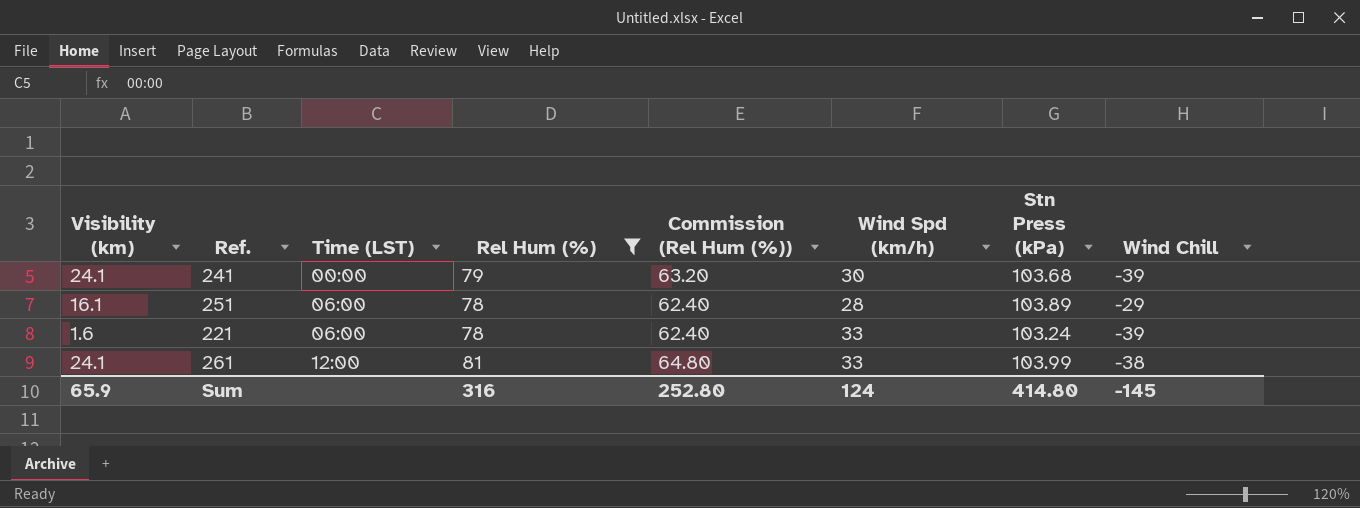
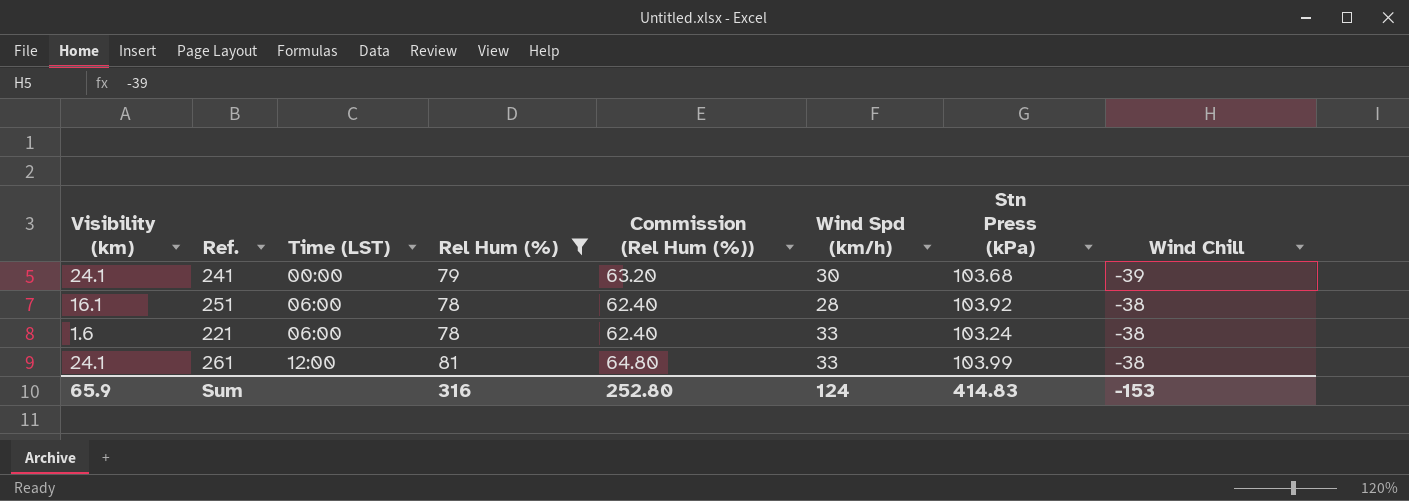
251 | Stn Press (kPa): 103.89 -> 103.92
251 | Wind Chill: -29 -> -38
221 | Wind Chill: -39 -> -38
Sum | Stn Press (kPa): 414.80 -> 414.83
Sum | Wind Chill: -145 -> -153

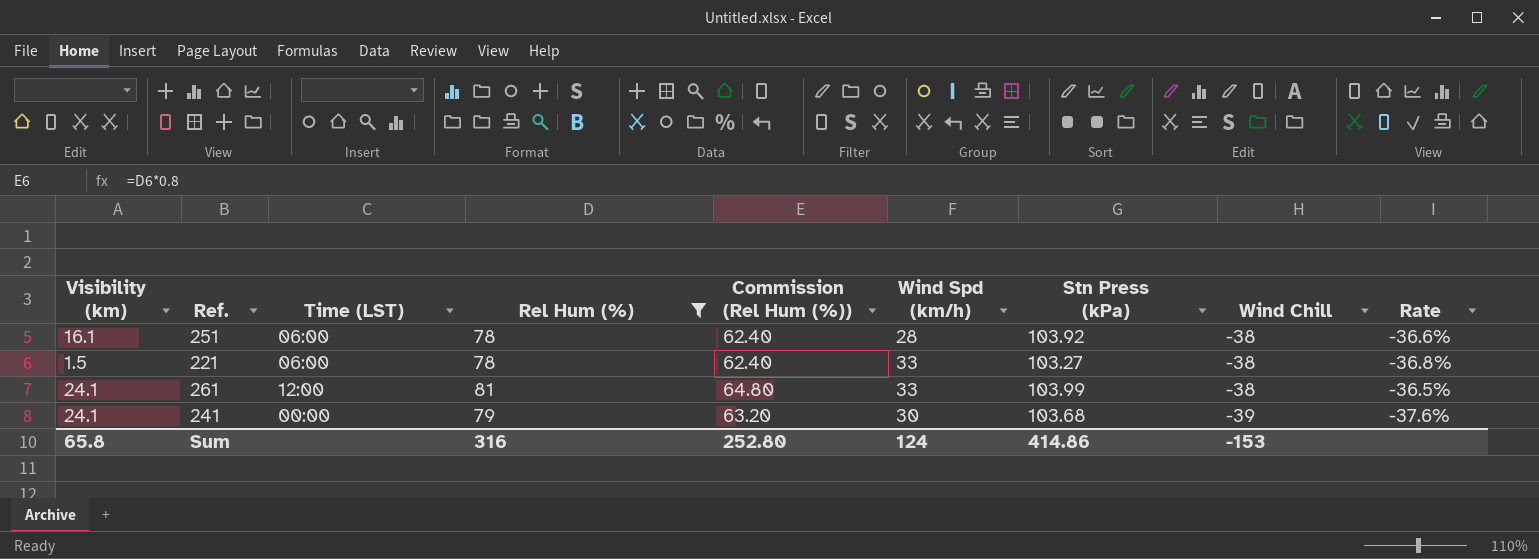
row order: Time (LST) ascending -> Wind Chill descending
column Rate | formula: none -> [Wind Chill] / [Stn Press (kPa)]
221 | Visibility (km): 1.6 -> 1.5
221 | Stn Press (kPa): 103.24 -> 103.27
Sum | Visibility (km): 65.9 -> 65.8
Sum | Stn Press (kPa): 414.83 -> 414.86

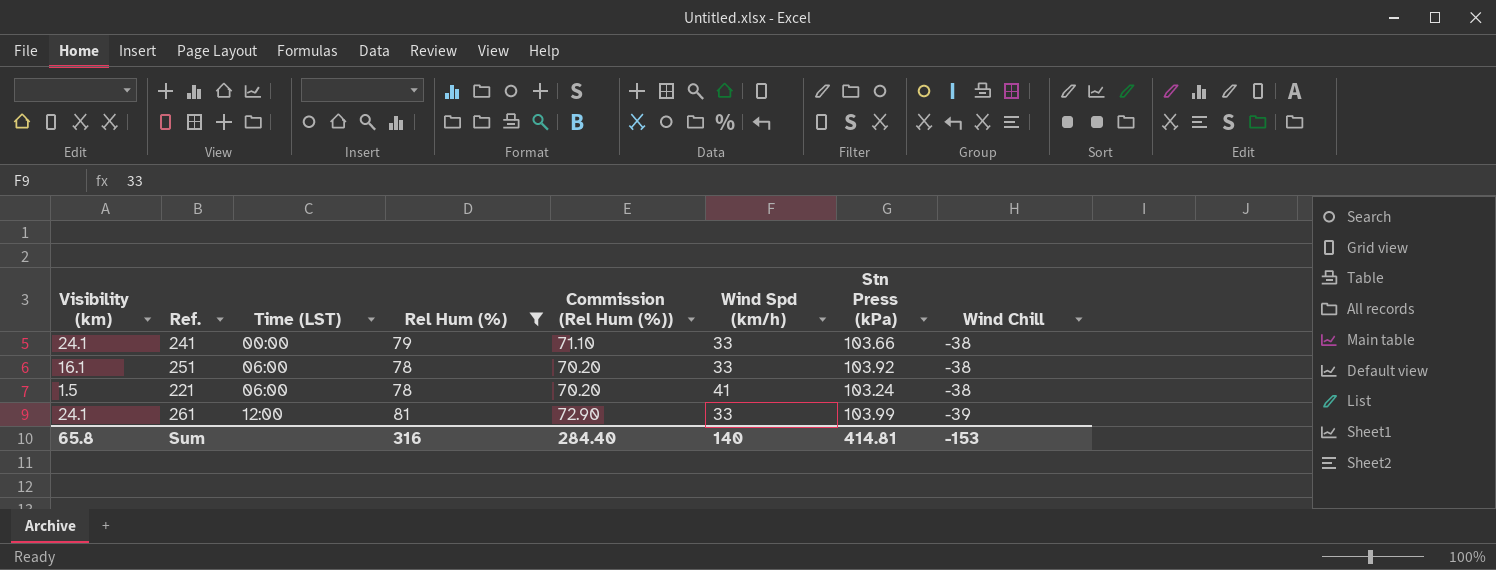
row order: Wind Chill descending -> Time (LST) ascending
column Rate | formula: [Wind Chill] / [Stn Press (kPa)] -> none
column Commission (Rel Hum (%)) | formula: [Rel Hum (%)] * 0.8 -> [Rel Hum (%)] * 0.9
241 | Wind Spd (km/h): 30 -> 33
241 | Stn Press (kPa): 103.68 -> 103.66
241 | Wind Chill: -39 -> -38
251 | Wind Spd (km/h): 28 -> 33
221 | Wind Spd (km/h): 33 -> 41
221 | Stn Press (kPa): 103.27 -> 103.24
261 | Wind Chill: -38 -> -39
Sum | Commission (Rel Hum (%)): 252.80 -> 284.40
Sum | Wind Spd (km/h): 124 -> 140
Sum | Stn Press (kPa): 414.86 -> 414.81

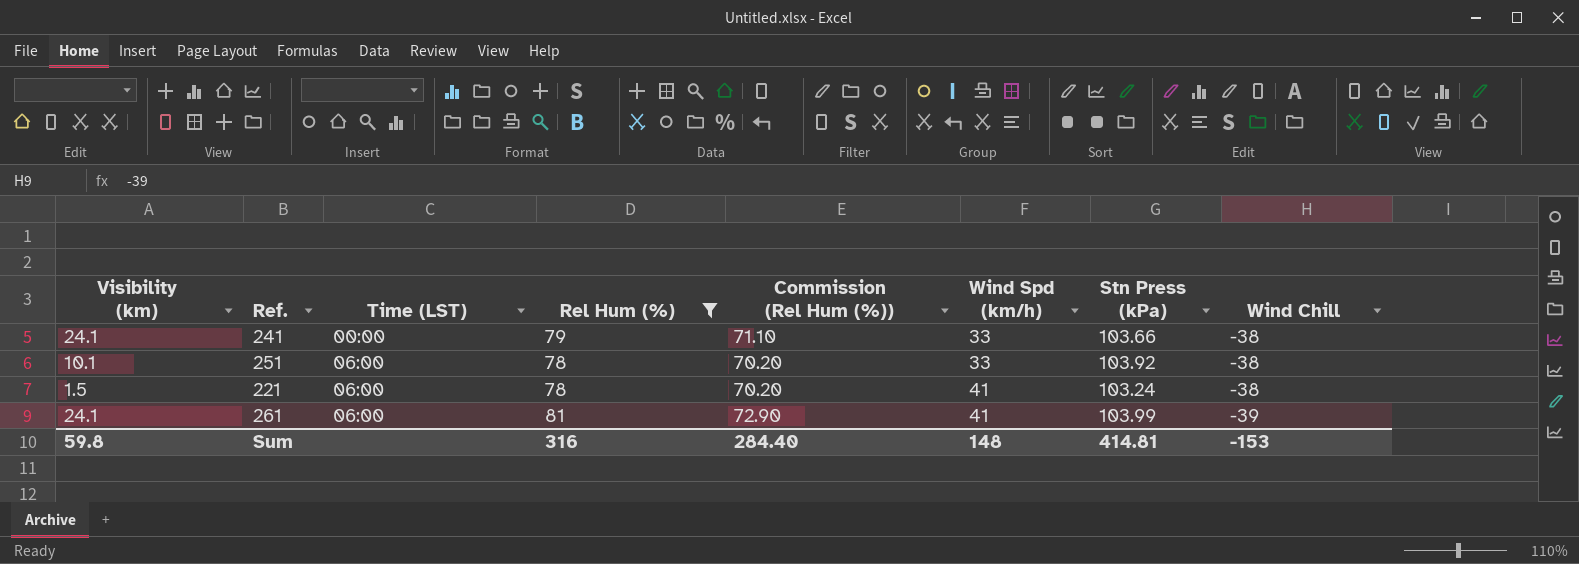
251 | Visibility (km): 16.1 -> 10.1
261 | Time (LST): 12:00 -> 06:00
261 | Wind Spd (km/h): 33 -> 41
Sum | Visibility (km): 65.8 -> 59.8
Sum | Wind Spd (km/h): 140 -> 148

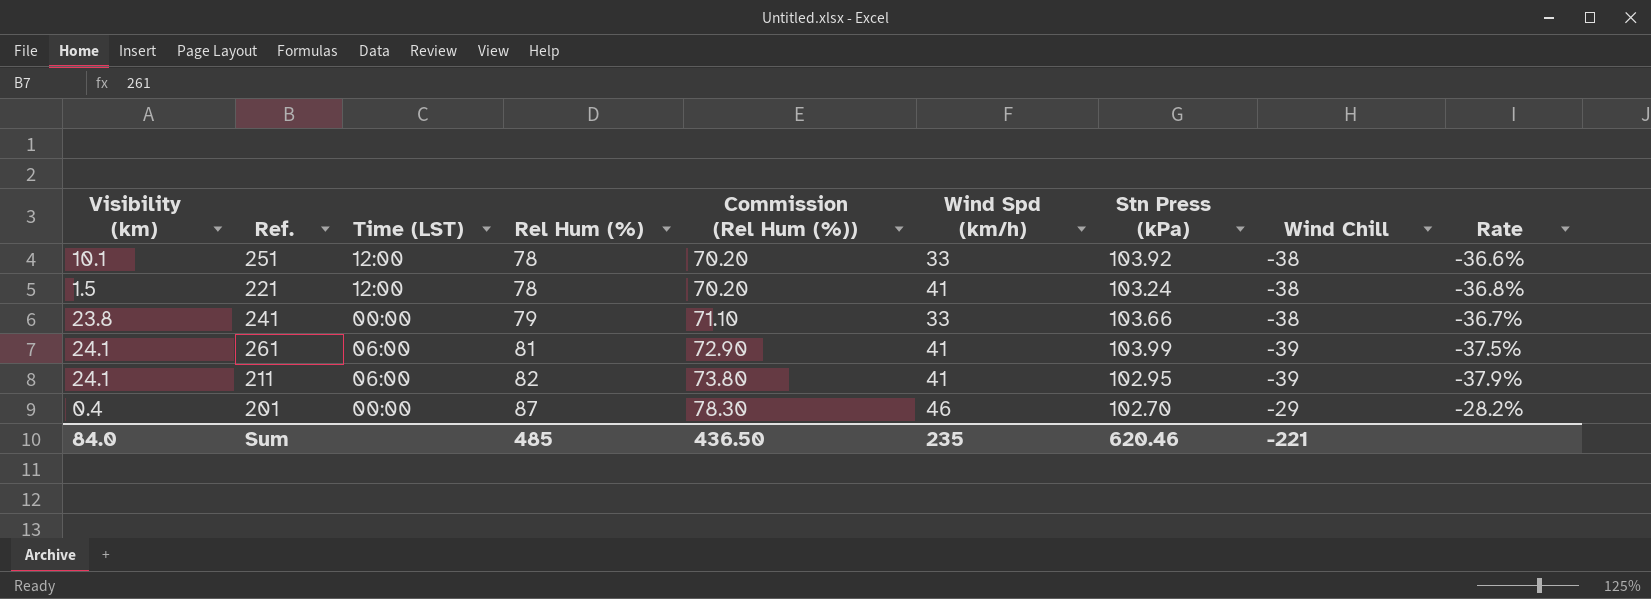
filter: Rel Hum (%) <= 81 -> none
row order: Time (LST) ascending -> Rel Hum (%) ascending
column Rate | formula: none -> [Wind Chill] / [Stn Press (kPa)]
251 | Time (LST): 06:00 -> 12:00
221 | Time (LST): 06:00 -> 12:00
241 | Visibility (km): 24.1 -> 23.8
Sum | Visibility (km): 59.8 -> 84.0
Sum | Rel Hum (%): 316 -> 485
Sum | Commission (Rel Hum (%)): 284.40 -> 436.50
Sum | Wind Spd (km/h): 148 -> 235
Sum | Stn Press (kPa): 414.81 -> 620.46
Sum | Wind Chill: -153 -> -221

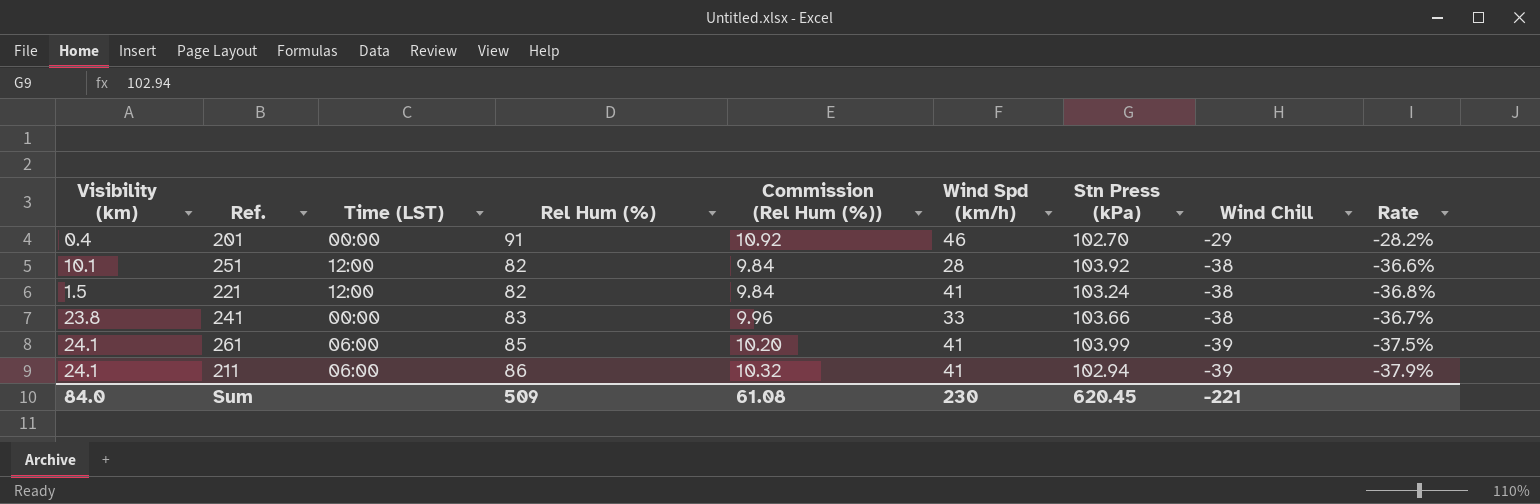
row order: Rel Hum (%) ascending -> Wind Chill descending
column Commission (Rel Hum (%)) | formula: [Rel Hum (%)] * 0.9 -> [Rel Hum (%)] * 0.12
201 | Rel Hum (%): 87 -> 91
251 | Rel Hum (%): 78 -> 82
251 | Wind Spd (km/h): 33 -> 28
221 | Rel Hum (%): 78 -> 82
241 | Rel Hum (%): 79 -> 83
261 | Rel Hum (%): 81 -> 85
211 | Rel Hum (%): 82 -> 86
211 | Stn Press (kPa): 102.95 -> 102.94
Sum | Rel Hum (%): 485 -> 509
Sum | Commission (Rel Hum (%)): 436.50 -> 61.08
Sum | Wind Spd (km/h): 235 -> 230
Sum | Stn Press (kPa): 620.46 -> 620.45

